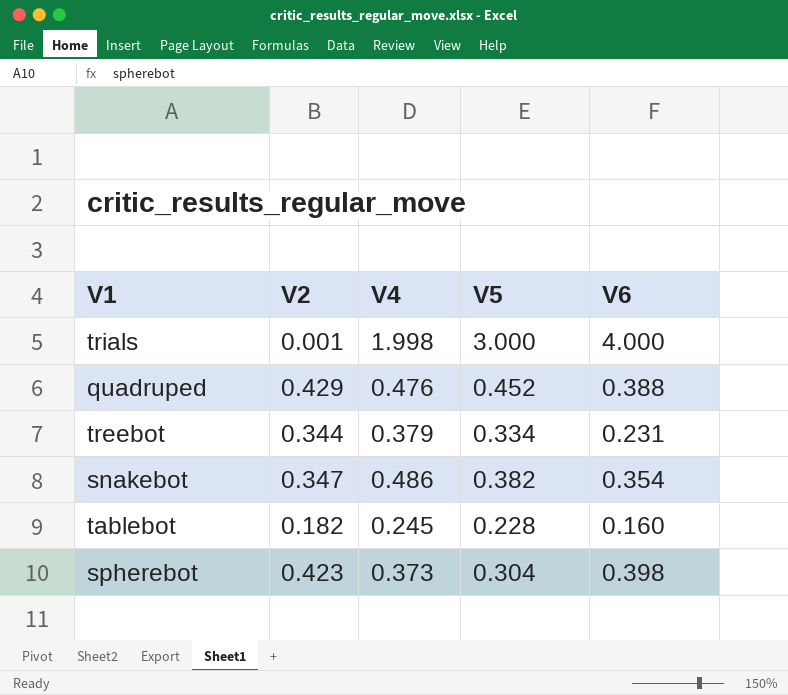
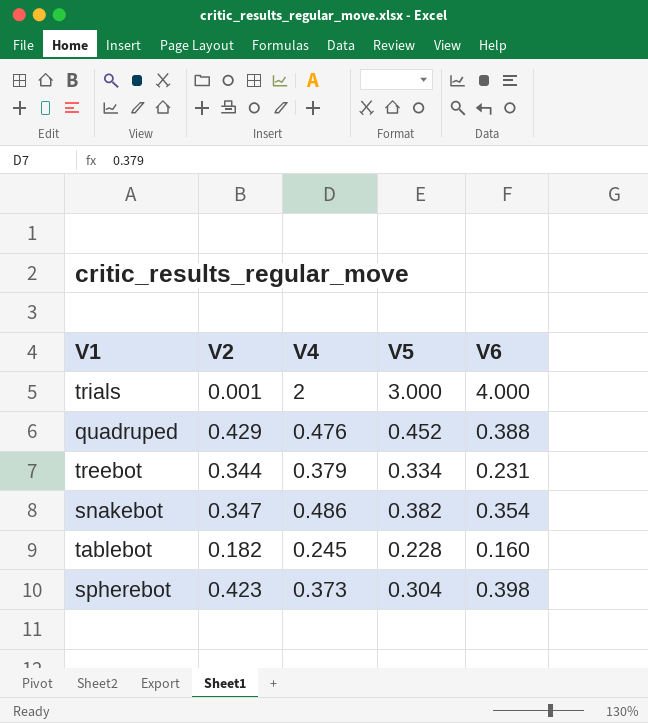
trials | V4: 1.998 -> 2

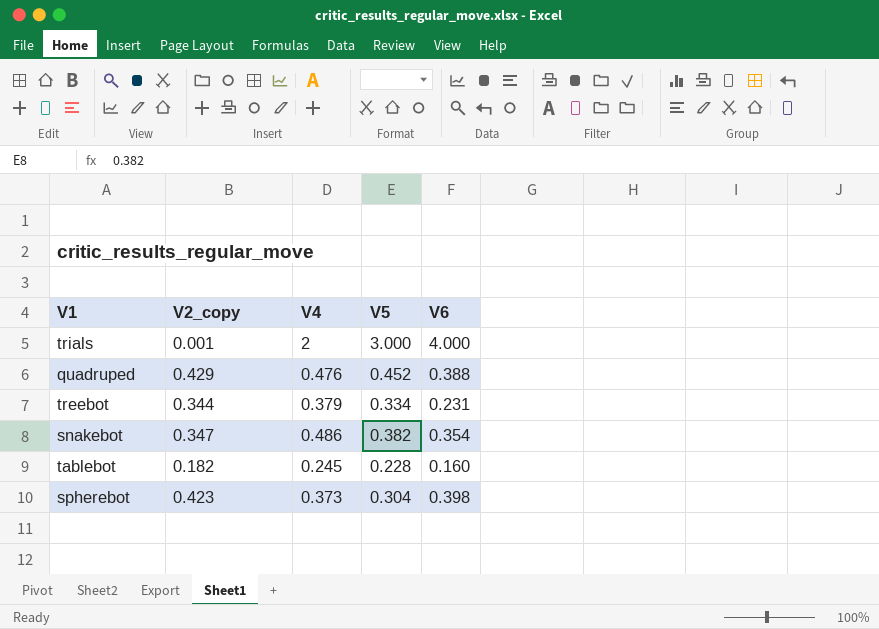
column name: V2 -> V2_copy

